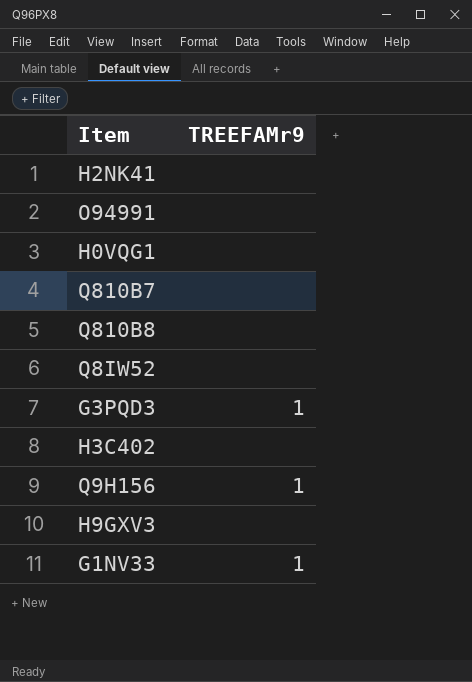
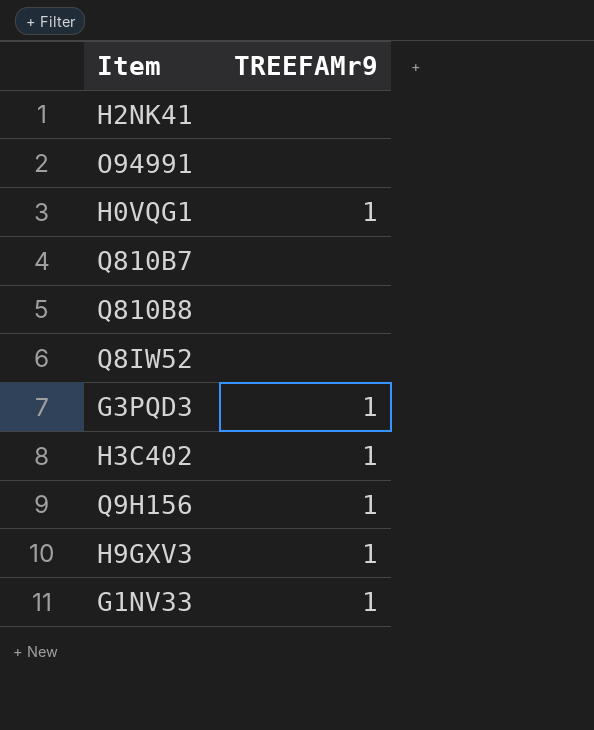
H0VQG1 | TREEFAMr9: none -> 1
H3C402 | TREEFAMr9: none -> 1
H9GXV3 | TREEFAMr9: none -> 1

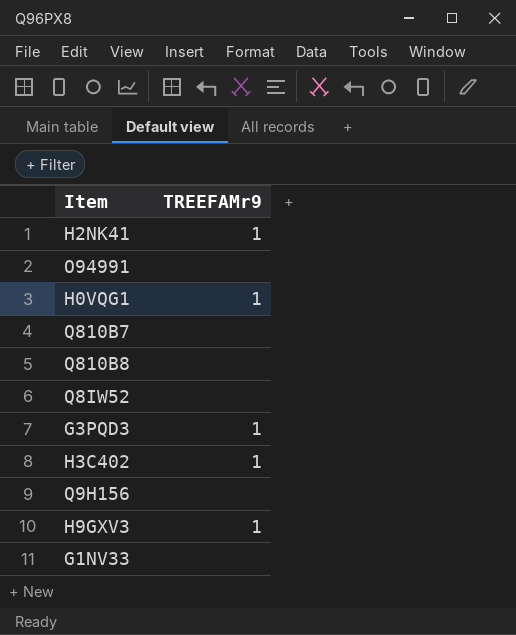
H2NK41 | TREEFAMr9: none -> 1
Q9H156 | TREEFAMr9: 1 -> none
G1NV33 | TREEFAMr9: 1 -> none

